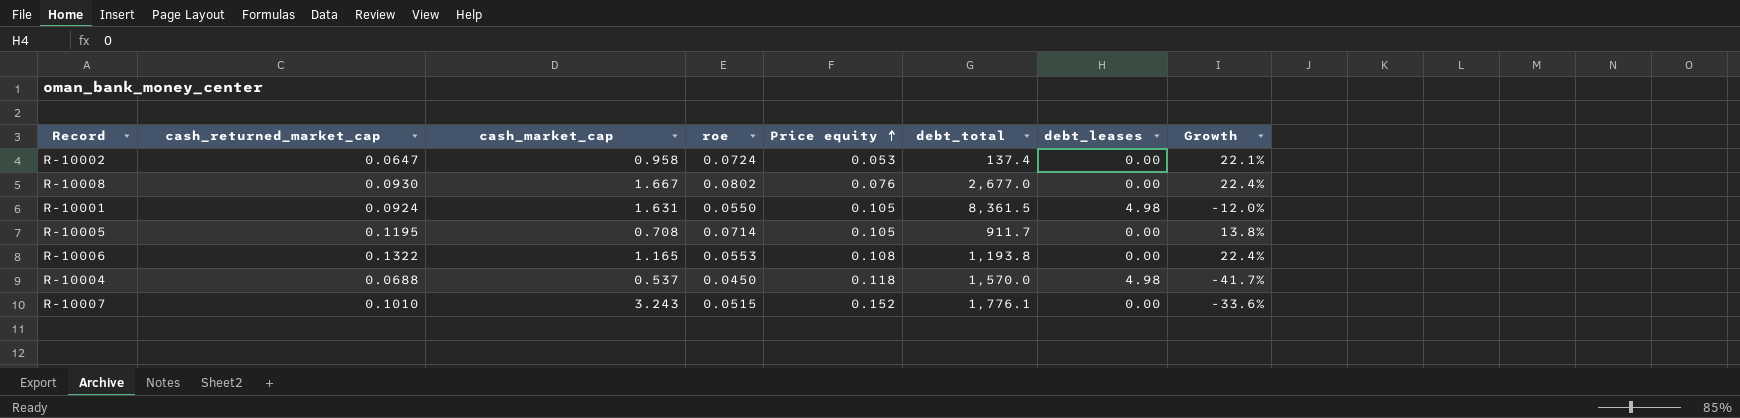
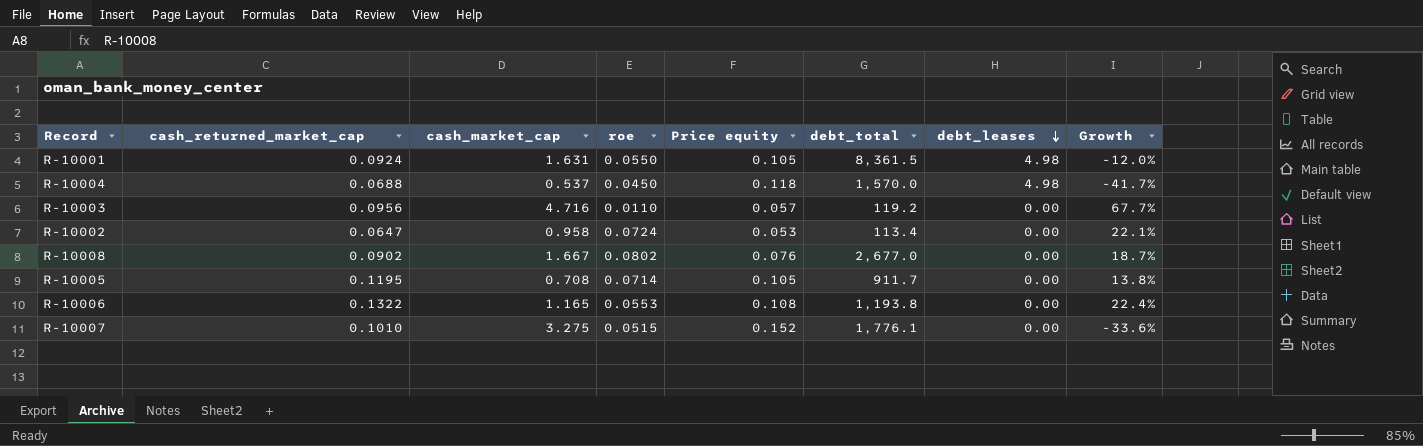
row order: Price equity ascending -> debt_leases descending
row R-10003: none -> 0.0956 | 4.716 | 0.0110 | 0.057 | 119.2 | 0.00 | 67.7%
R-10002 | debt_total: 137.4 -> 113.4
R-10008 | cash_returned_market_cap: 0.0930 -> 0.0902
R-10008 | Growth: 22.4% -> 18.7%
R-10007 | cash_market_cap: 3.243 -> 3.275

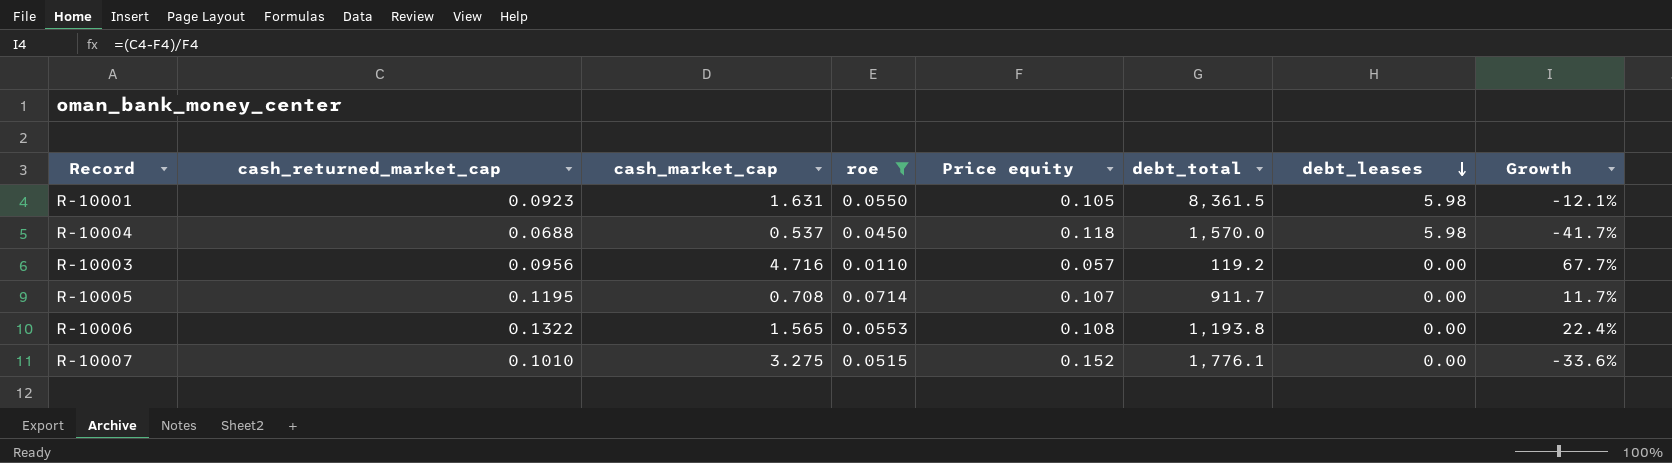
filter: none -> roe <= 0.0714
R-10001 | cash_returned_market_cap: 0.0924 -> 0.0923
R-10001 | debt_leases: 4.98 -> 5.98
R-10001 | Growth: -12.0% -> -12.1%
R-10004 | debt_leases: 4.98 -> 5.98
R-10005 | Price equity: 0.105 -> 0.107
R-10005 | Growth: 13.8% -> 11.7%
R-10006 | cash_market_cap: 1.165 -> 1.565

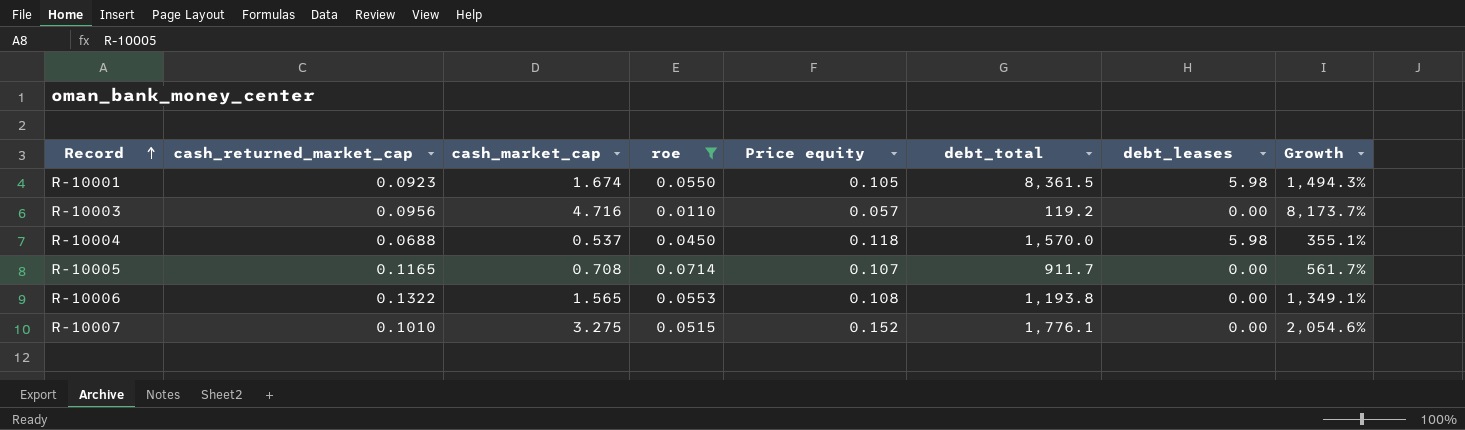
row order: debt_leases descending -> Record ascending
column Growth | formula: ([cash_returned_market_cap] - [Price equity]) / [Price equity] -> ([cash_market_cap] - [Price equity]) / [Price equity]
R-10001 | cash_market_cap: 1.631 -> 1.674
R-10005 | cash_returned_market_cap: 0.1195 -> 0.1165

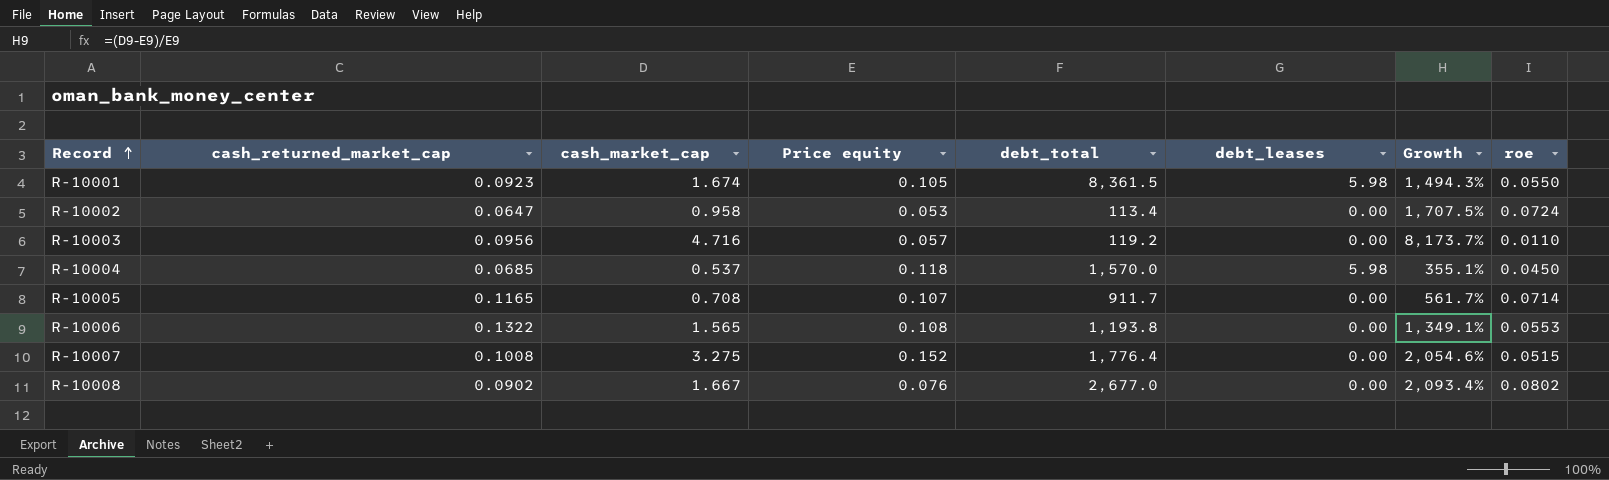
filter: roe <= 0.0714 -> none
column roe | position: 4 -> 8
R-10004 | cash_returned_market_cap: 0.0688 -> 0.0685
R-10007 | cash_returned_market_cap: 0.1010 -> 0.1008
R-10007 | debt_total: 1,776.1 -> 1,776.4

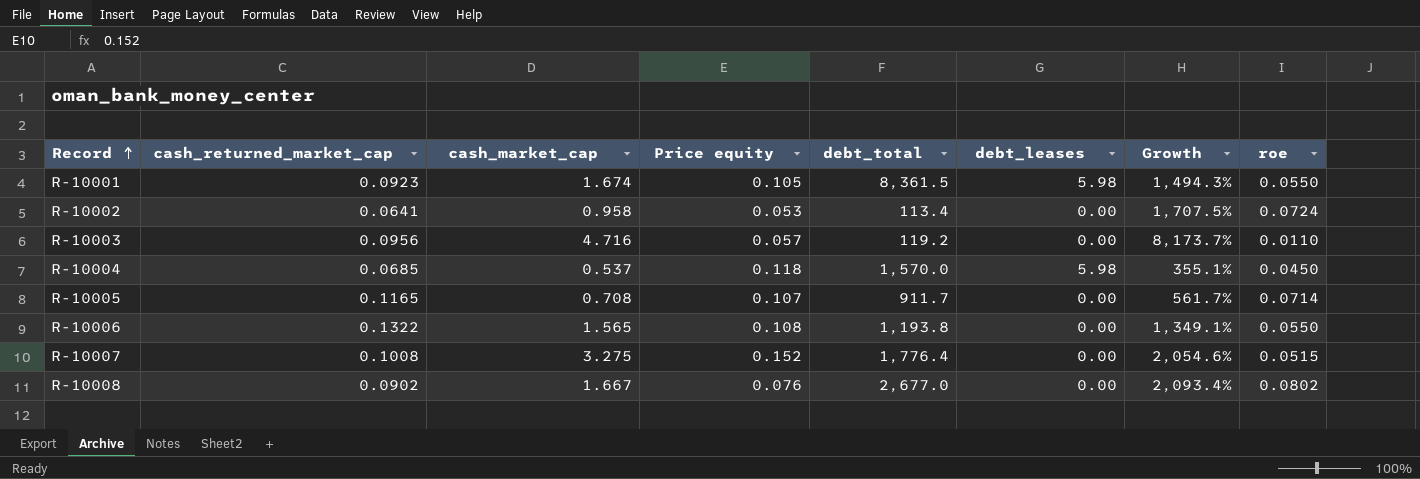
R-10002 | cash_returned_market_cap: 0.0647 -> 0.0641
R-10006 | roe: 0.0553 -> 0.0550

